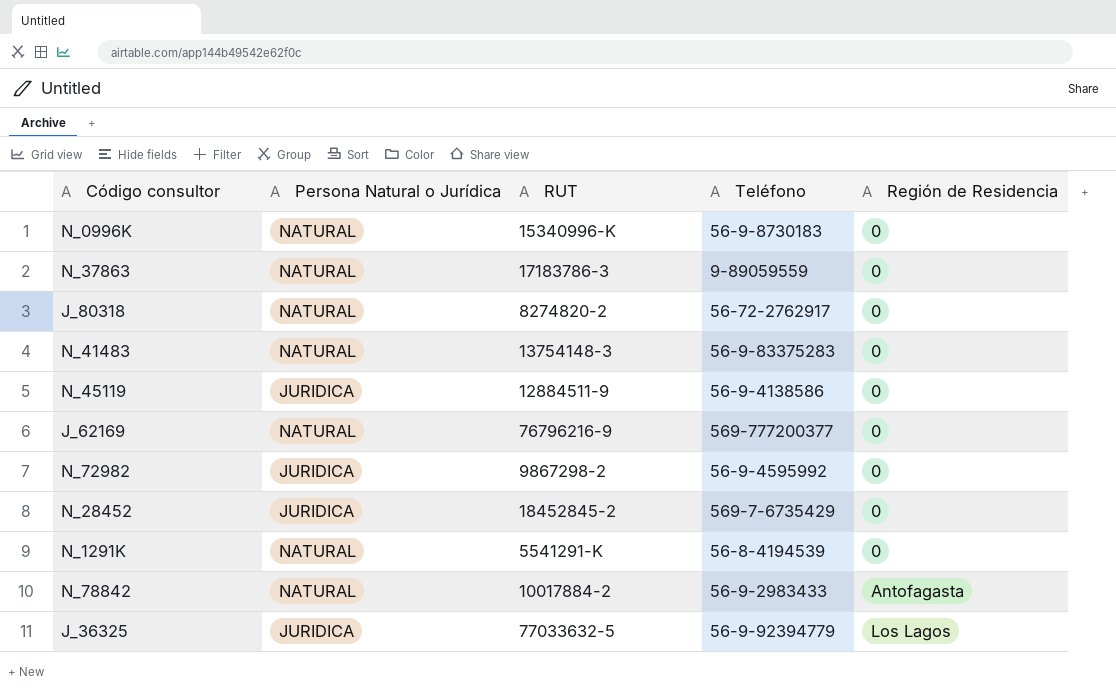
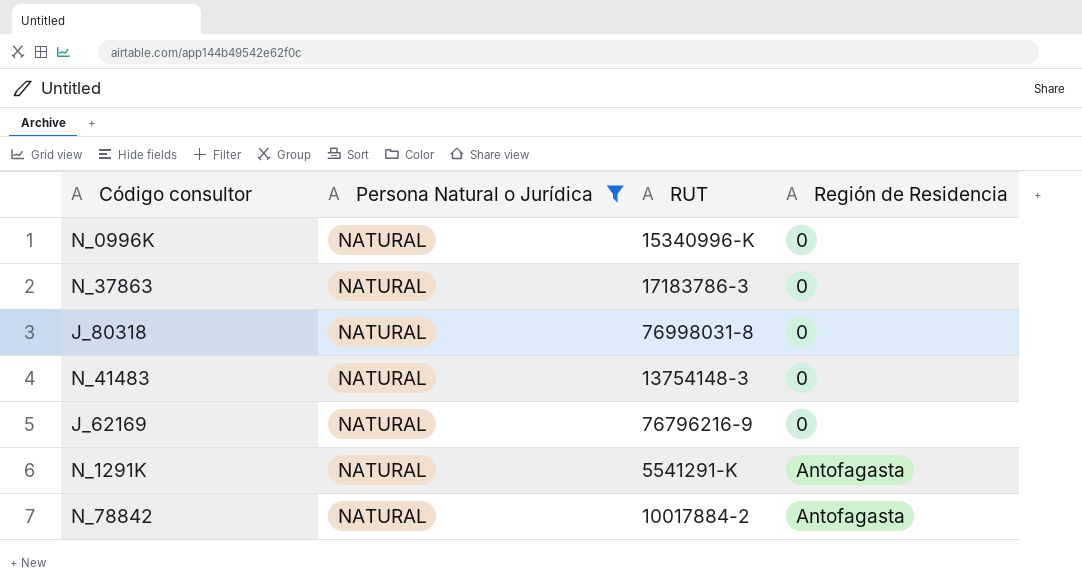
filter: none -> Persona Natural o Jurídica = NATURAL
column Teléfono | position: 4 -> none
J_80318 | RUT: 8274820-2 -> 76998031-8
N_1291K | Región de Residencia: 0 -> Antofagasta

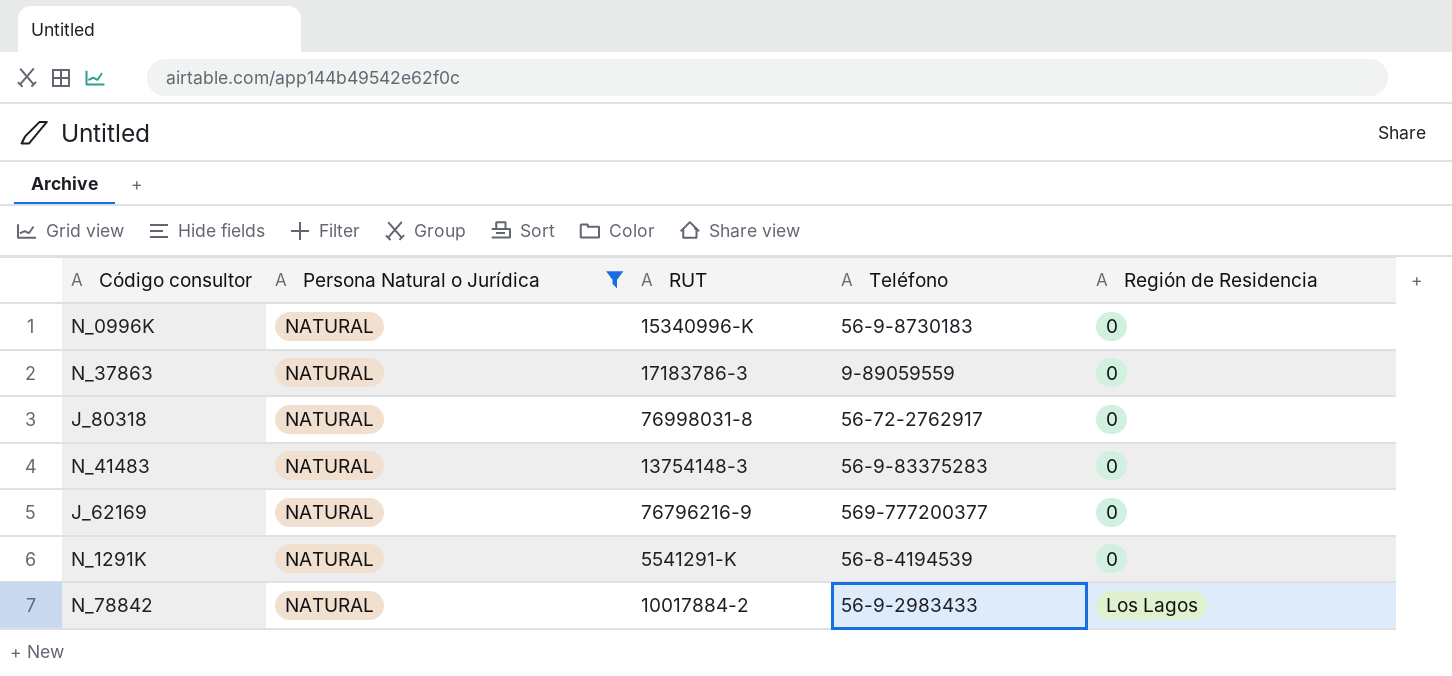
column Teléfono | position: none -> 4
N_1291K | Región de Residencia: Antofagasta -> 0
N_78842 | Región de Residencia: Antofagasta -> Los Lagos

